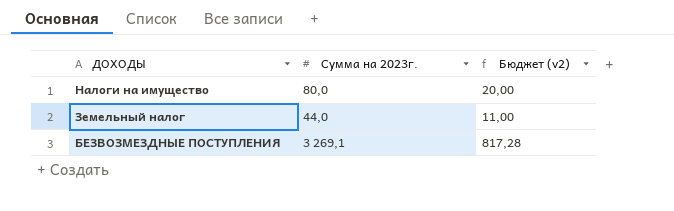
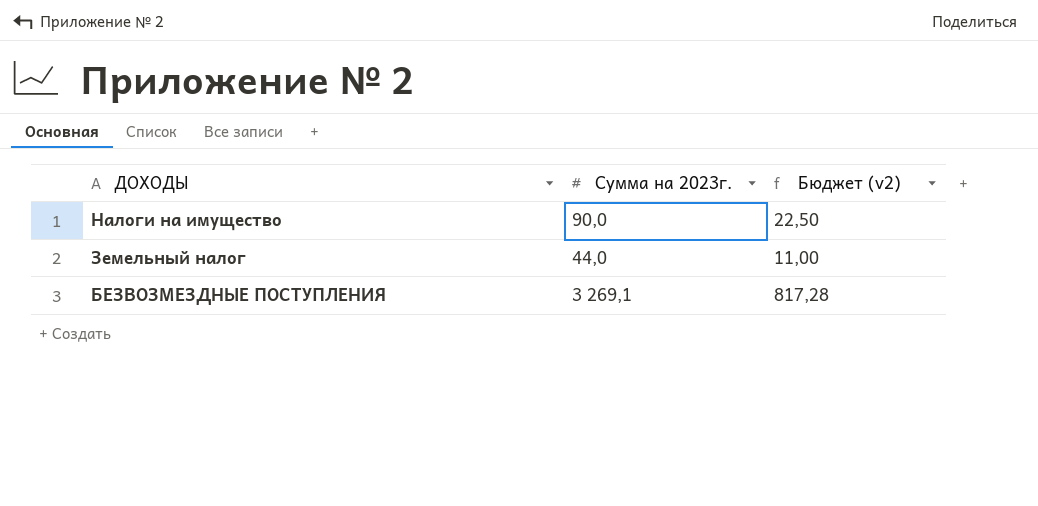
Налоги на имущество | Сумма на 2023г.: 80,0 -> 90,0
Налоги на имущество | Бюджет (v2): 20,00 -> 22,50

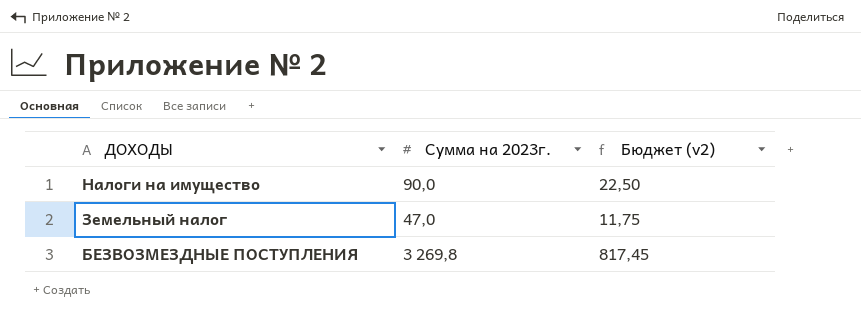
Земельный налог | Сумма на 2023г.: 44,0 -> 47,0
Земельный налог | Бюджет (v2): 11,00 -> 11,75
БЕЗВОЗМЕЗДНЫЕ ПОСТУПЛЕНИЯ | Сумма на 2023г.: 3 269,1 -> 3 269,8
БЕЗВОЗМЕЗДНЫЕ ПОСТУПЛЕНИЯ | Бюджет (v2): 817,28 -> 817,45

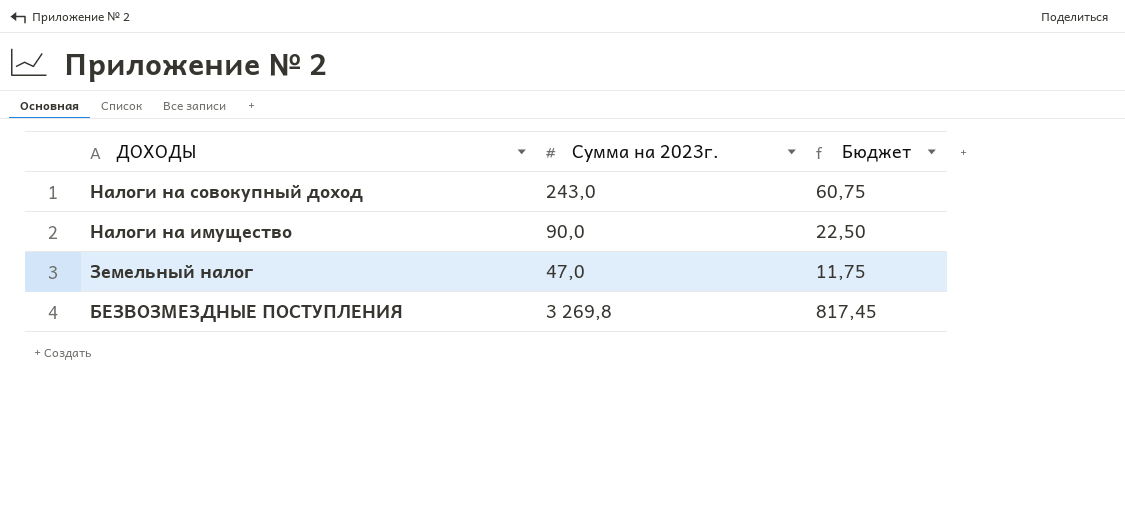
column name: Бюджет (v2) -> Бюджет
row Налоги на совокупный доход: none -> 243,0 | 60,75

